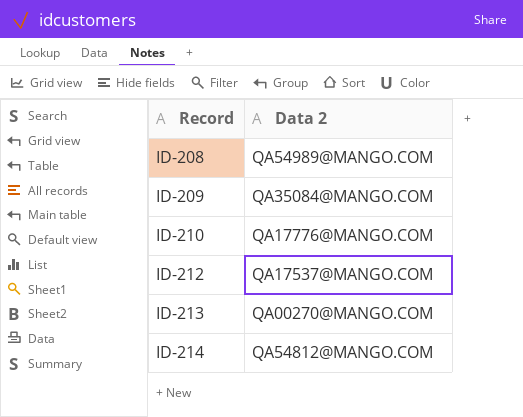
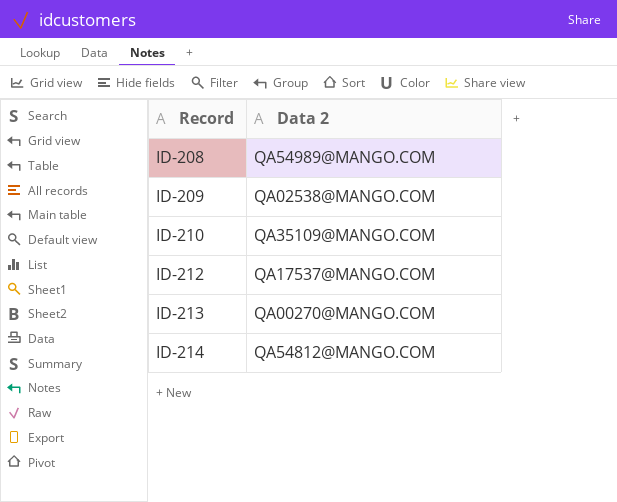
ID-209 | Data 2: QA35084@MANGO.COM -> QA02538@MANGO.COM
ID-210 | Data 2: QA17776@MANGO.COM -> QA35109@MANGO.COM

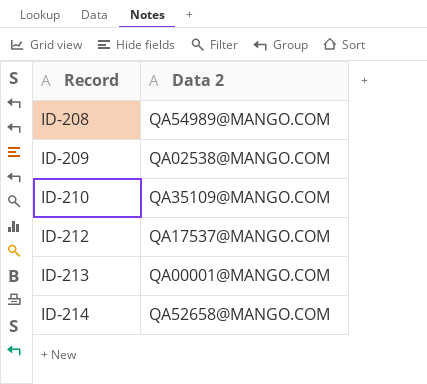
ID-213 | Data 2: QA00270@MANGO.COM -> QA00001@MANGO.COM
ID-214 | Data 2: QA54812@MANGO.COM -> QA52658@MANGO.COM

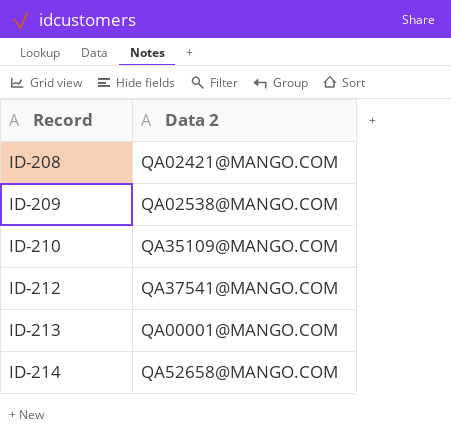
ID-208 | Data 2: QA54989@MANGO.COM -> QA02421@MANGO.COM
ID-212 | Data 2: QA17537@MANGO.COM -> QA37541@MANGO.COM

